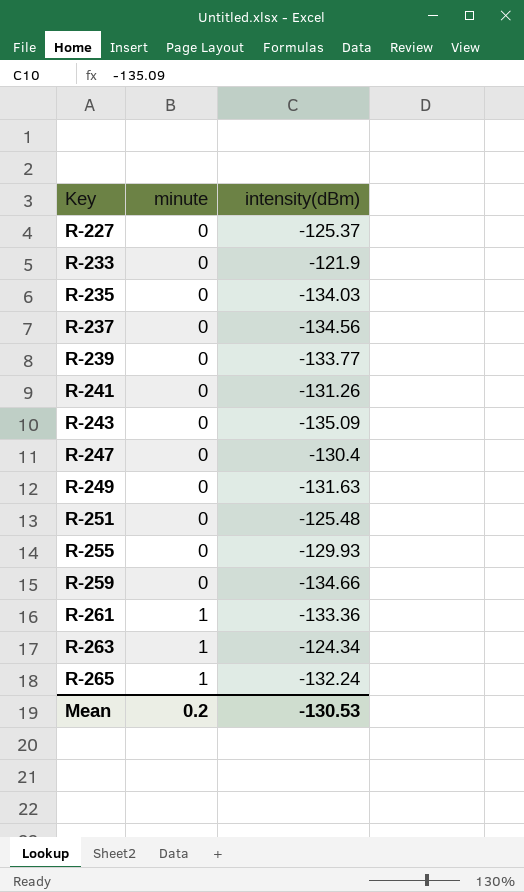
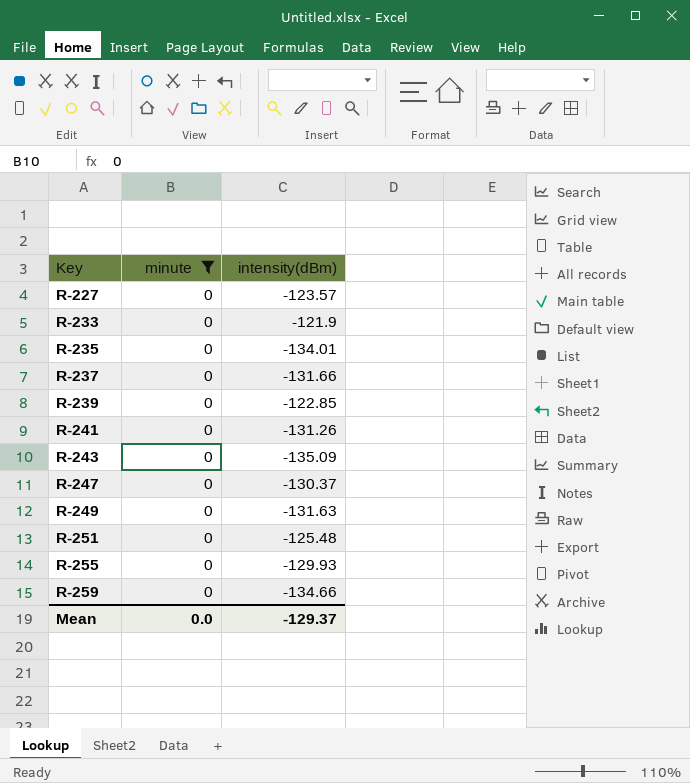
filter: none -> minute = 0
R-227 | intensity(dBm): -125.37 -> -123.57
R-235 | intensity(dBm): -134.03 -> -134.01
R-237 | intensity(dBm): -134.56 -> -131.66
R-239 | intensity(dBm): -133.77 -> -122.85
R-247 | intensity(dBm): -130.4 -> -130.37
Mean | minute: 0.2 -> 0.0
Mean | intensity(dBm): -130.53 -> -129.37

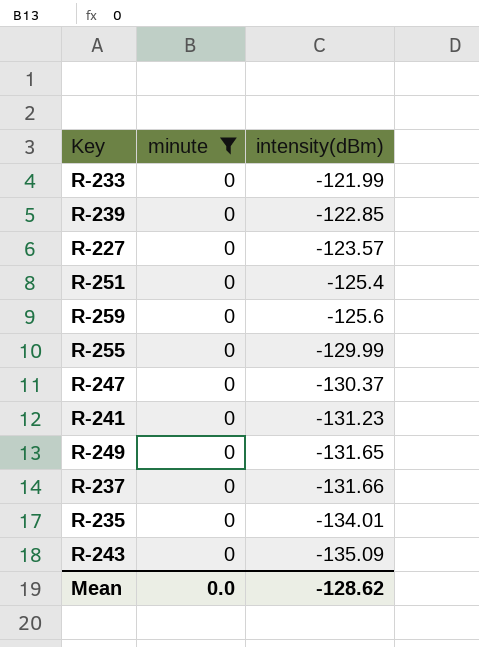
row order: Key ascending -> intensity(dBm) descending
R-233 | intensity(dBm): -121.9 -> -121.99
R-251 | intensity(dBm): -125.48 -> -125.4
R-259 | intensity(dBm): -134.66 -> -125.6
R-255 | intensity(dBm): -129.93 -> -129.99
R-241 | intensity(dBm): -131.26 -> -131.23
R-249 | intensity(dBm): -131.63 -> -131.65
Mean | intensity(dBm): -129.37 -> -128.62

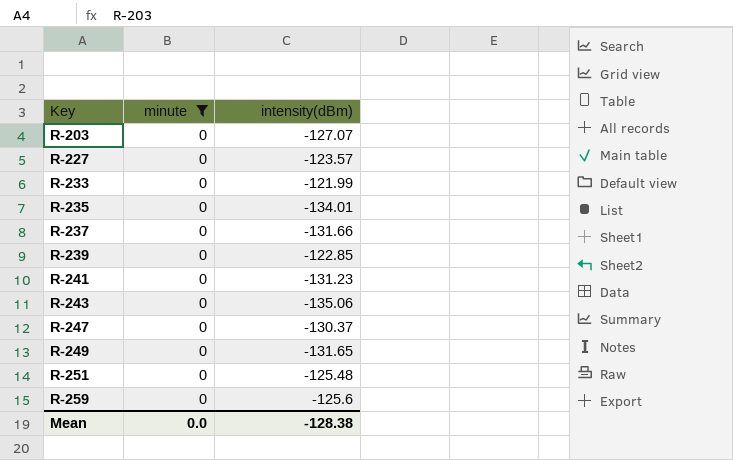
row order: intensity(dBm) descending -> Key ascending
row R-255: 0 | -129.99 -> none
row R-203: none -> 0 | -127.07
R-243 | intensity(dBm): -135.09 -> -135.06
R-251 | intensity(dBm): -125.4 -> -125.48
Mean | intensity(dBm): -128.62 -> -128.38

